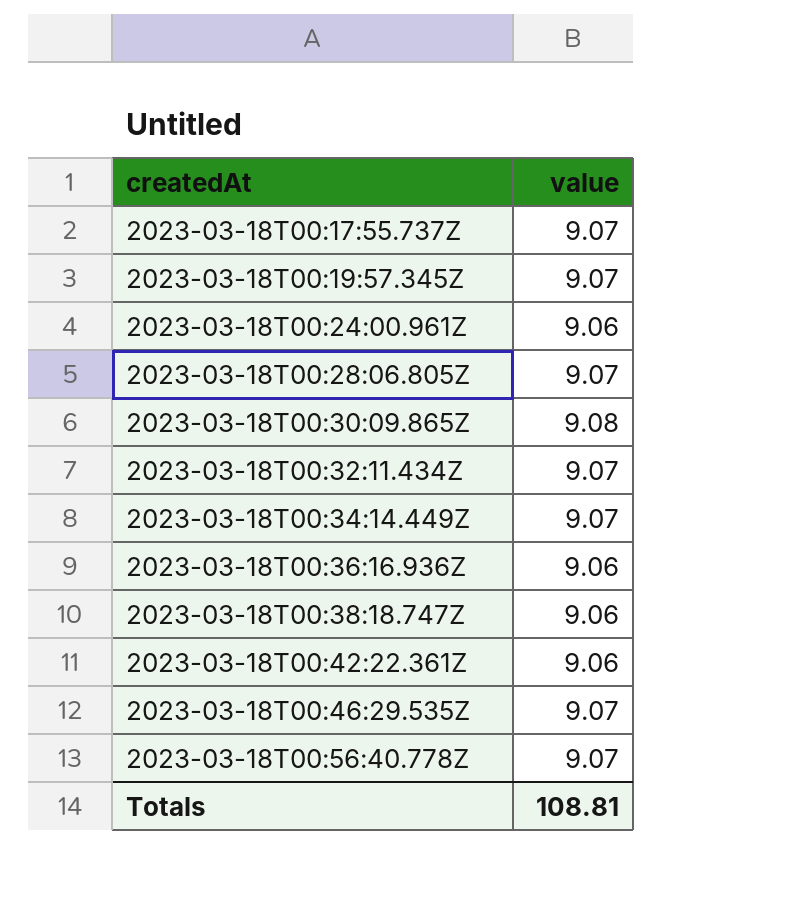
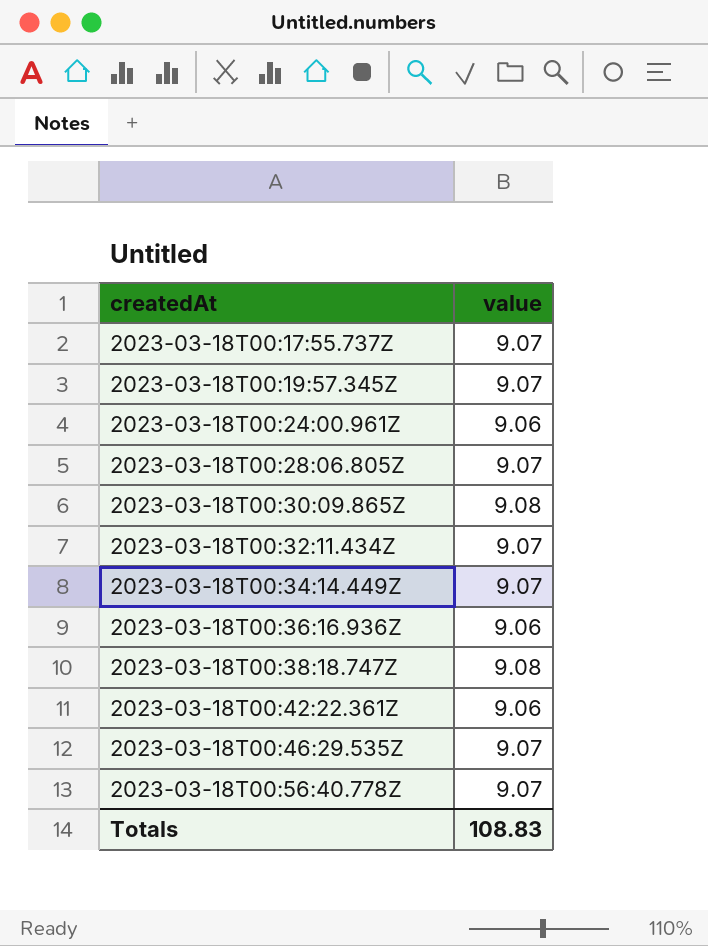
2023-03-18T00:38:18.747Z | value: 9.06 -> 9.08
Totals | value: 108.81 -> 108.83

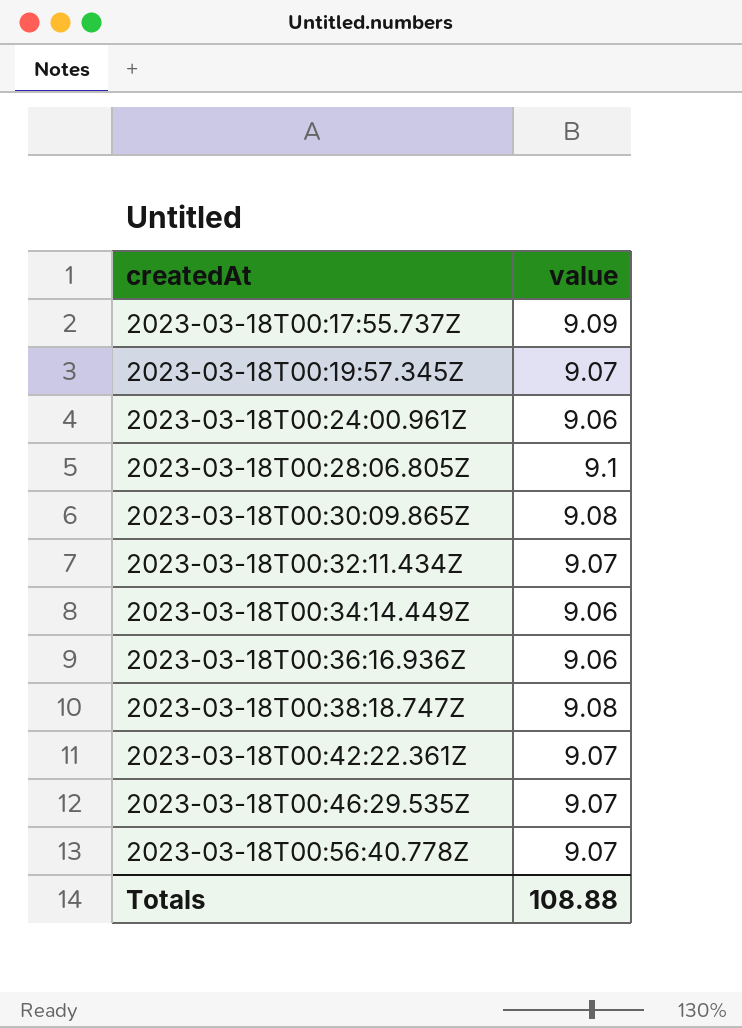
2023-03-18T00:17:55.737Z | value: 9.07 -> 9.09
2023-03-18T00:28:06.805Z | value: 9.07 -> 9.1
2023-03-18T00:34:14.449Z | value: 9.07 -> 9.06
2023-03-18T00:42:22.361Z | value: 9.06 -> 9.07
Totals | value: 108.83 -> 108.88

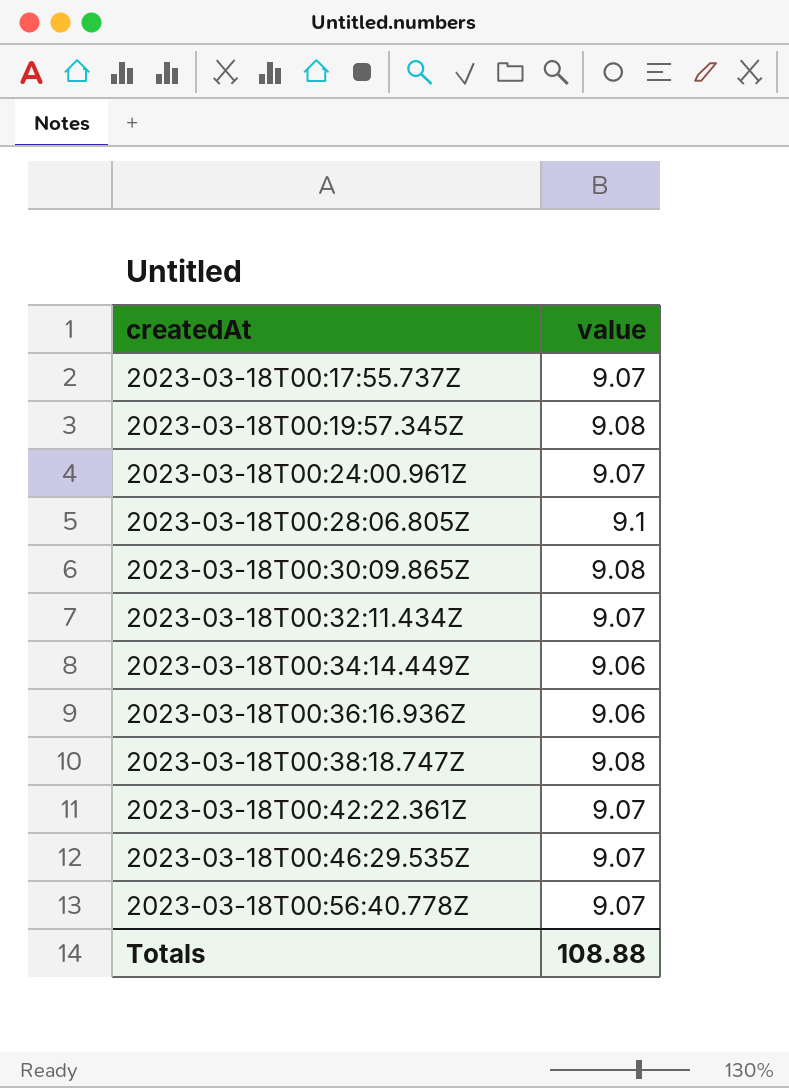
2023-03-18T00:17:55.737Z | value: 9.09 -> 9.07
2023-03-18T00:19:57.345Z | value: 9.07 -> 9.08
2023-03-18T00:24:00.961Z | value: 9.06 -> 9.07

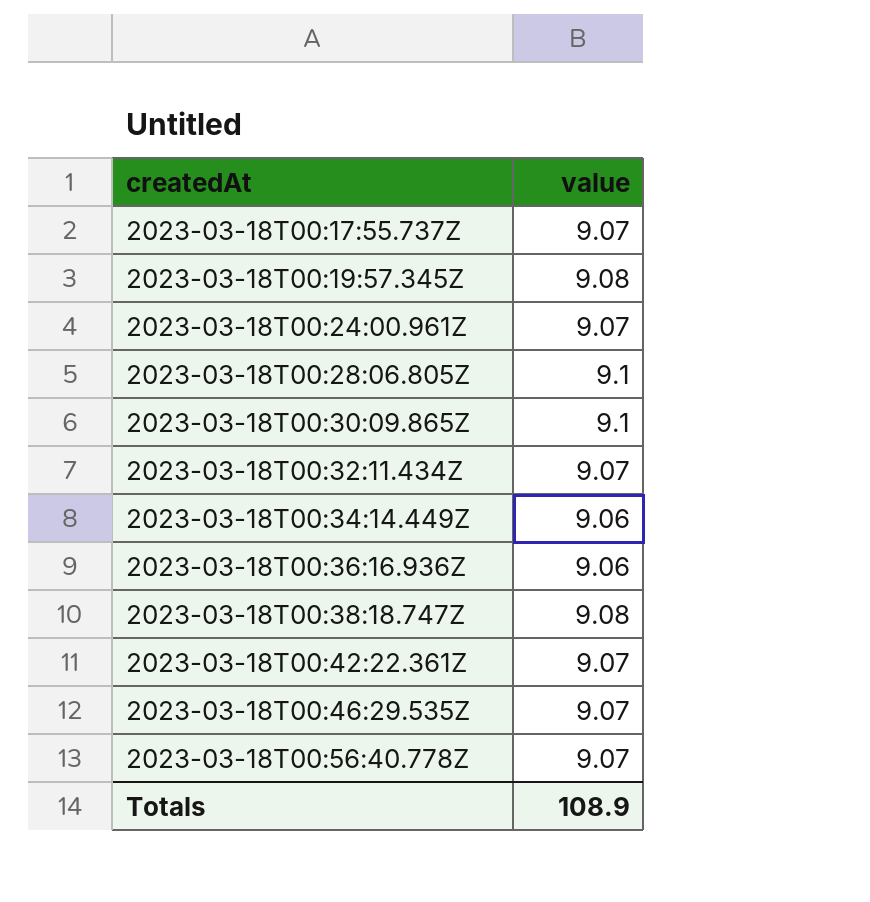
2023-03-18T00:30:09.865Z | value: 9.08 -> 9.1
Totals | value: 108.88 -> 108.9

